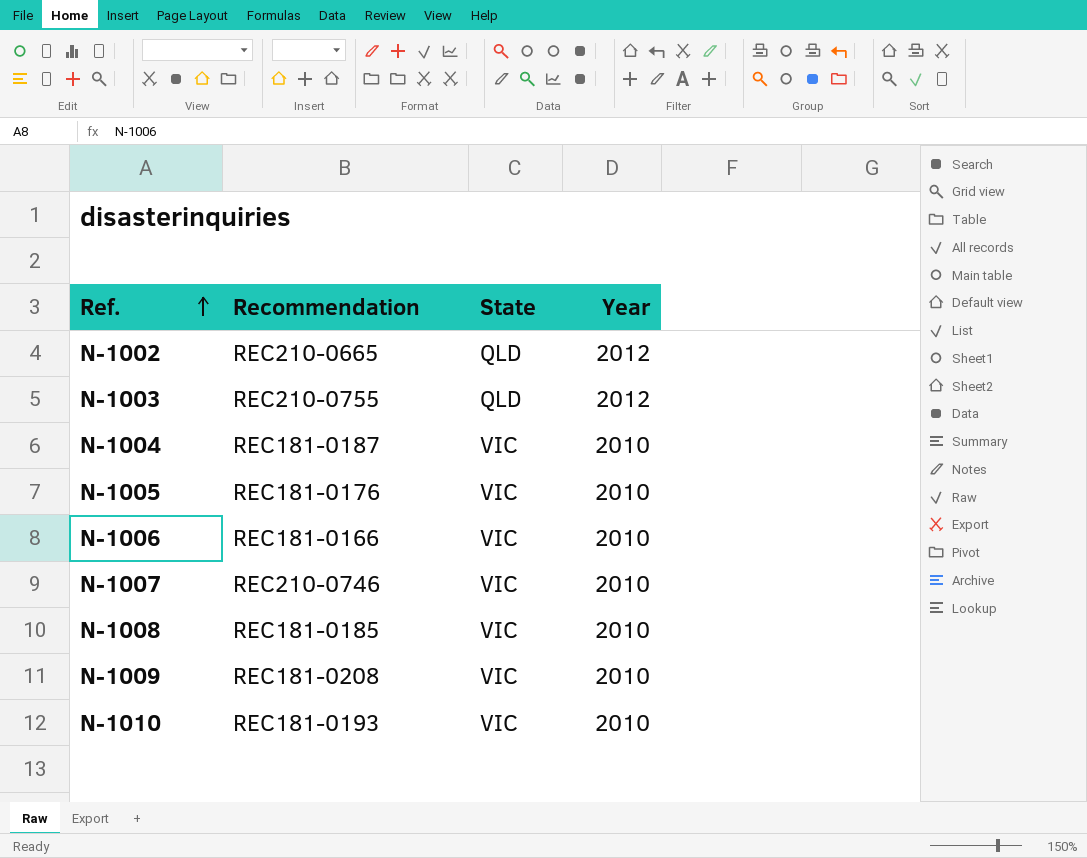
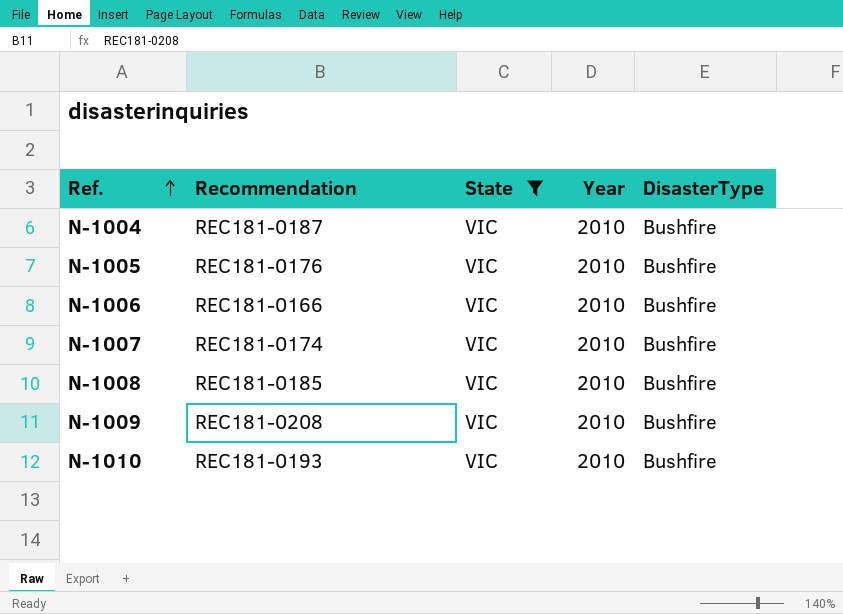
filter: none -> State = VIC
column DisasterType | position: none -> 5
N-1007 | Recommendation: REC210-0746 -> REC181-0174

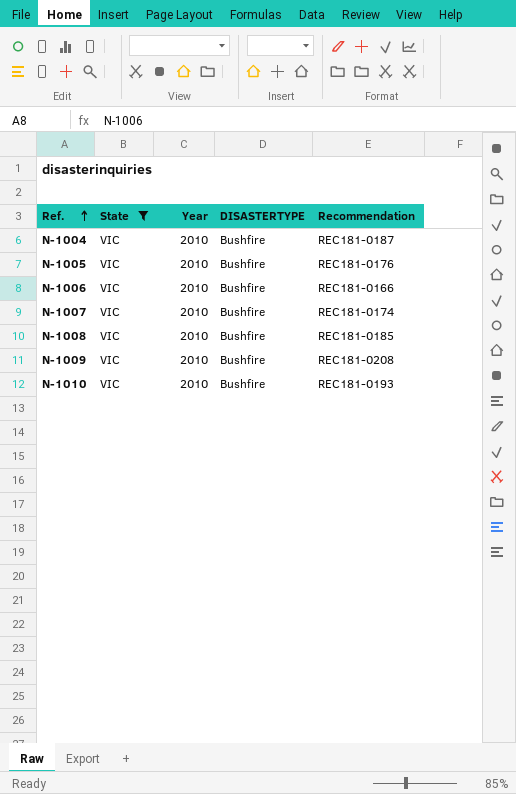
column name: DisasterType -> DISASTERTYPE
column Recommendation | position: 2 -> 5

